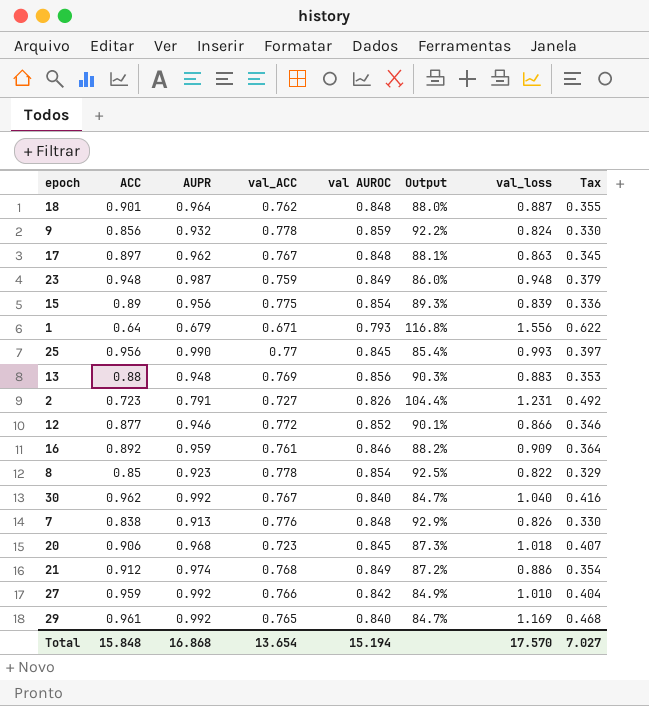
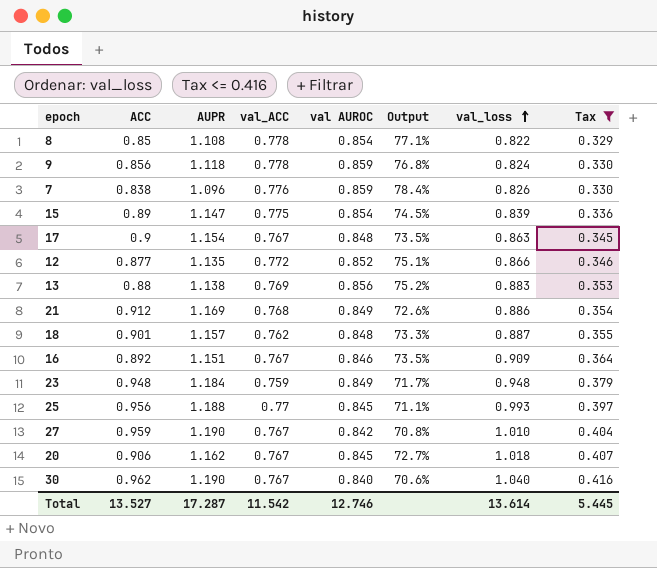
filter: none -> Tax <= 0.416
row order: none -> val_loss ascending
8 | AUPR: 0.923 -> 1.108
8 | Output: 92.5% -> 77.1%
9 | AUPR: 0.932 -> 1.118
9 | Output: 92.2% -> 76.8%
7 | AUPR: 0.913 -> 1.096
7 | val AUROC: 0.848 -> 0.859
7 | Output: 92.9% -> 78.4%
15 | AUPR: 0.956 -> 1.147
15 | Output: 89.3% -> 74.5%
17 | ACC: 0.897 -> 0.9
17 | AUPR: 0.962 -> 1.154
17 | Output: 88.1% -> 73.5%
12 | AUPR: 0.946 -> 1.135
12 | Output: 90.1% -> 75.1%
13 | AUPR: 0.948 -> 1.138
13 | Output: 90.3% -> 75.2%
21 | AUPR: 0.974 -> 1.169
21 | Output: 87.2% -> 72.6%
18 | AUPR: 0.964 -> 1.157
18 | Output: 88.0% -> 73.3%
16 | AUPR: 0.959 -> 1.151
16 | val_ACC: 0.761 -> 0.767
16 | Output: 88.2% -> 73.5%
23 | AUPR: 0.987 -> 1.184
23 | Output: 86.0% -> 71.7%
25 | AUPR: 0.990 -> 1.188
25 | Output: 85.4% -> 71.1%
27 | AUPR: 0.992 -> 1.190
27 | val_ACC: 0.766 -> 0.767
27 | Output: 84.9% -> 70.8%
20 | AUPR: 0.968 -> 1.162
20 | val_ACC: 0.723 -> 0.767
20 | Output: 87.3% -> 72.7%
30 | AUPR: 0.992 -> 1.190
30 | Output: 84.7% -> 70.6%
Total | ACC: 15.848 -> 13.527
Total | AUPR: 16.868 -> 17.287
Total | val_ACC: 13.654 -> 11.542
Total | val AUROC: 15.194 -> 12.746
Total | val_loss: 17.570 -> 13.614
Total | Tax: 7.027 -> 5.445

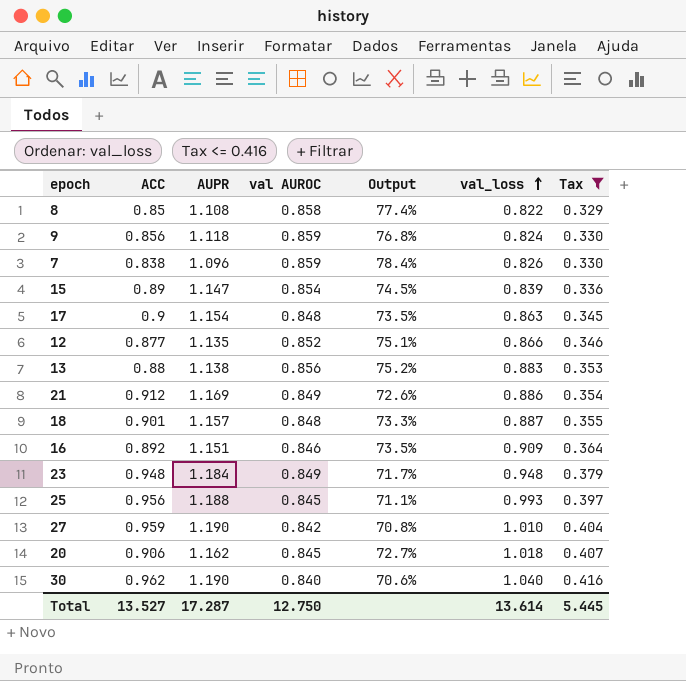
column val_ACC | position: 4 -> none
8 | val AUROC: 0.854 -> 0.858
8 | Output: 77.1% -> 77.4%
Total | val AUROC: 12.746 -> 12.750

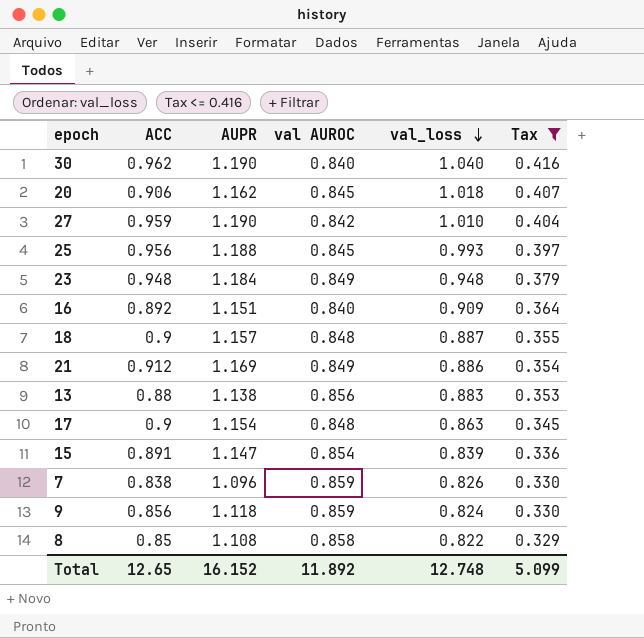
row order: val_loss ascending -> val_loss descending
column Output | formula: [val AUROC] / [AUPR] -> none
row 12: 0.877 | 1.135 | 0.852 | 75.1% | 0.866 | 0.346 -> none
16 | val AUROC: 0.846 -> 0.840
18 | ACC: 0.901 -> 0.9
15 | ACC: 0.89 -> 0.891
Total | ACC: 13.527 -> 12.65
Total | AUPR: 17.287 -> 16.152
Total | val AUROC: 12.750 -> 11.892
Total | val_loss: 13.614 -> 12.748
Total | Tax: 5.445 -> 5.099

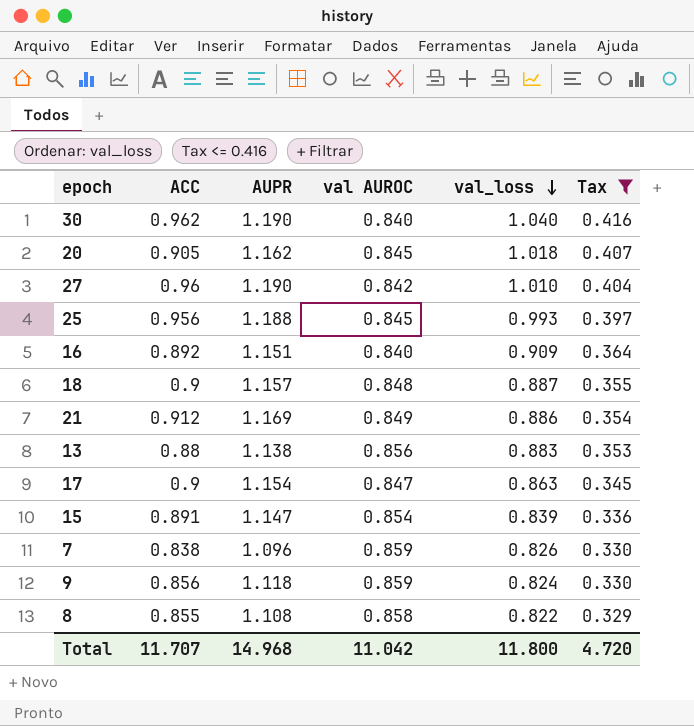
row 23: 0.948 | 1.184 | 0.849 | 0.948 | 0.379 -> none
20 | ACC: 0.906 -> 0.905
27 | ACC: 0.959 -> 0.96
17 | val AUROC: 0.848 -> 0.847
8 | ACC: 0.85 -> 0.855
Total | ACC: 12.65 -> 11.707
Total | AUPR: 16.152 -> 14.968
Total | val AUROC: 11.892 -> 11.042
Total | val_loss: 12.748 -> 11.800
Total | Tax: 5.099 -> 4.720

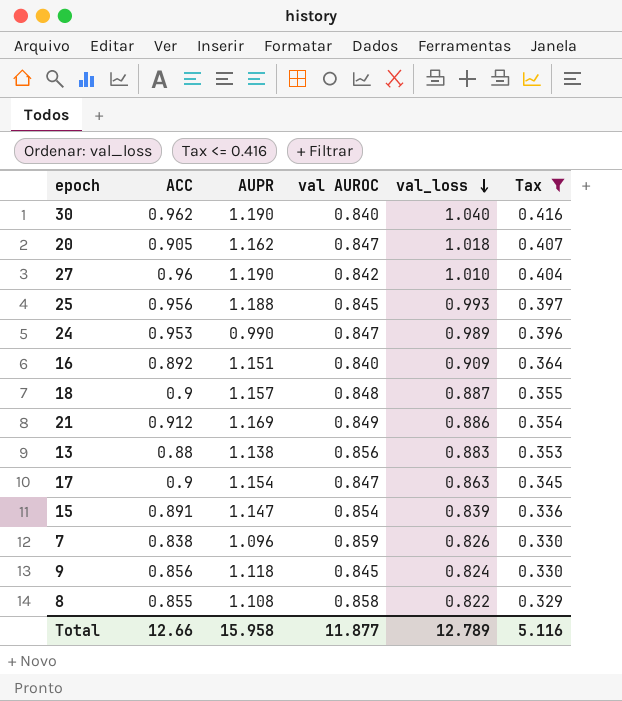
20 | val AUROC: 0.845 -> 0.847
row 24: none -> 0.953 | 0.990 | 0.847 | 0.989 | 0.396
9 | val AUROC: 0.859 -> 0.845
Total | ACC: 11.707 -> 12.66
Total | AUPR: 14.968 -> 15.958
Total | val AUROC: 11.042 -> 11.877
Total | val_loss: 11.800 -> 12.789
Total | Tax: 4.720 -> 5.116

